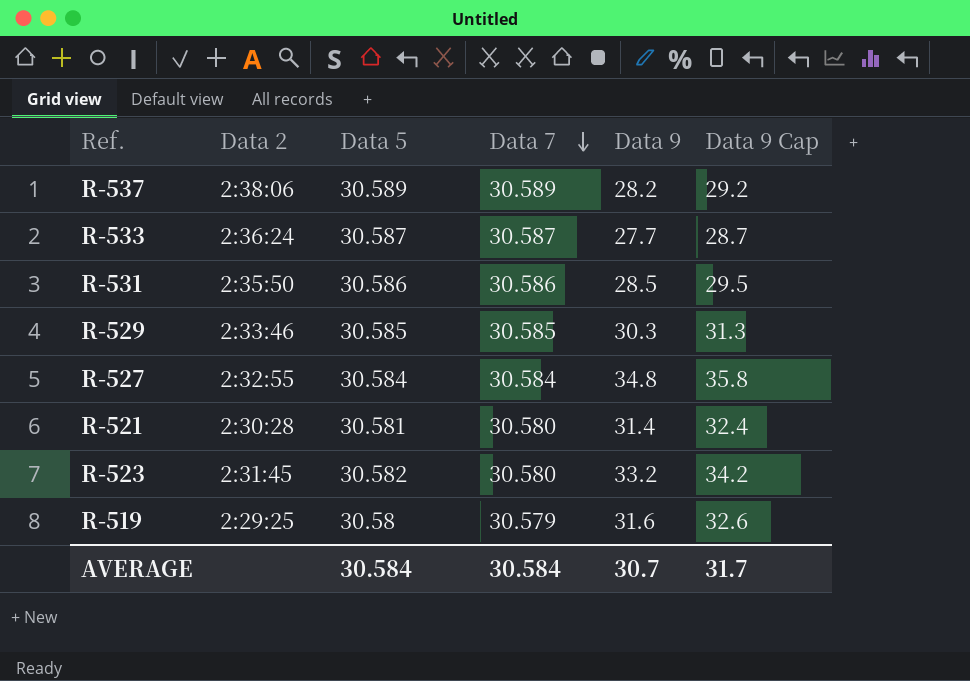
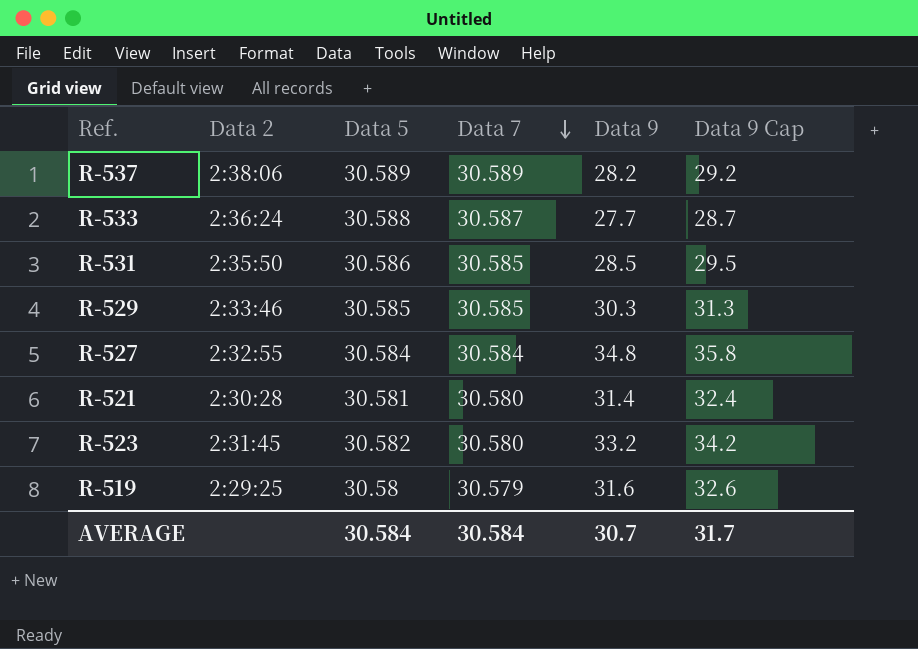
R-533 | Data 5: 30.587 -> 30.588
R-531 | Data 7: 30.586 -> 30.585

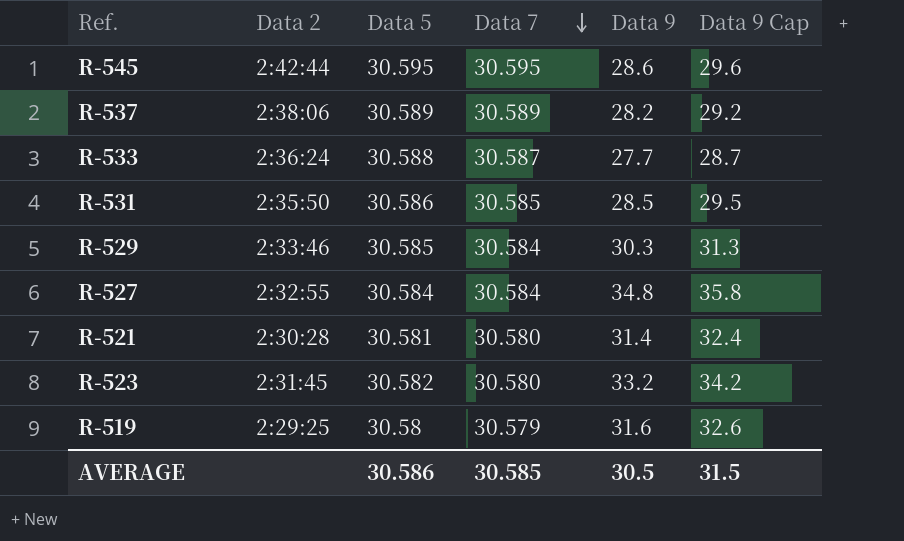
row R-545: none -> 2:42:44 | 30.595 | 30.595 | 28.6 | 29.6
R-529 | Data 7: 30.585 -> 30.584
AVERAGE | Data 5: 30.584 -> 30.586
AVERAGE | Data 7: 30.584 -> 30.585
AVERAGE | Data 9: 30.7 -> 30.5
AVERAGE | Data 9 Cap: 31.7 -> 31.5

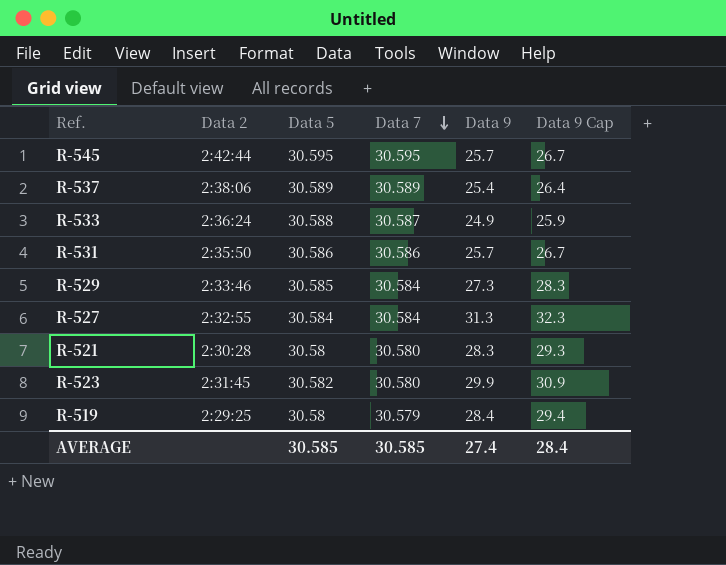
R-545 | Data 9: 28.6 -> 25.7
R-545 | Data 9 Cap: 29.6 -> 26.7
R-537 | Data 9: 28.2 -> 25.4
R-537 | Data 9 Cap: 29.2 -> 26.4
R-533 | Data 9: 27.7 -> 24.9
R-533 | Data 9 Cap: 28.7 -> 25.9
R-531 | Data 7: 30.585 -> 30.586
R-531 | Data 9: 28.5 -> 25.7
R-531 | Data 9 Cap: 29.5 -> 26.7
R-529 | Data 9: 30.3 -> 27.3
R-529 | Data 9 Cap: 31.3 -> 28.3
R-527 | Data 9: 34.8 -> 31.3
R-527 | Data 9 Cap: 35.8 -> 32.3
R-521 | Data 5: 30.581 -> 30.58
R-521 | Data 9: 31.4 -> 28.3
R-521 | Data 9 Cap: 32.4 -> 29.3
R-523 | Data 9: 33.2 -> 29.9
R-523 | Data 9 Cap: 34.2 -> 30.9
R-519 | Data 9: 31.6 -> 28.4
R-519 | Data 9 Cap: 32.6 -> 29.4
AVERAGE | Data 5: 30.586 -> 30.585
AVERAGE | Data 9: 30.5 -> 27.4
AVERAGE | Data 9 Cap: 31.5 -> 28.4

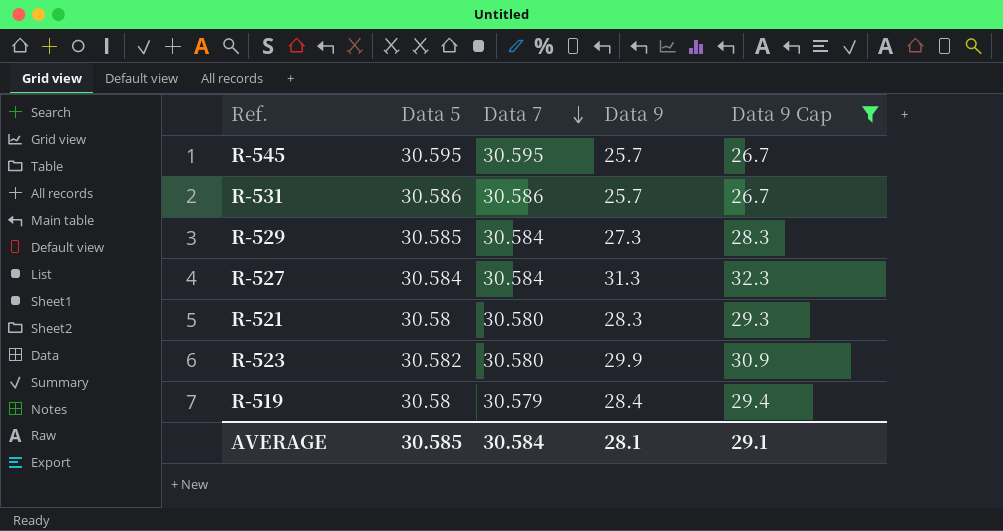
filter: none -> Data 9 Cap >= 26.7
column Data 2 | position: 2 -> none
AVERAGE | Data 7: 30.585 -> 30.584
AVERAGE | Data 9: 27.4 -> 28.1
AVERAGE | Data 9 Cap: 28.4 -> 29.1

